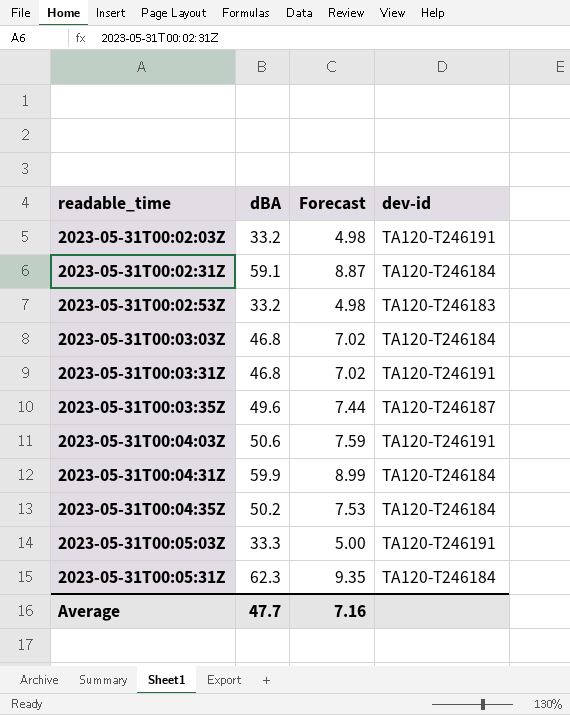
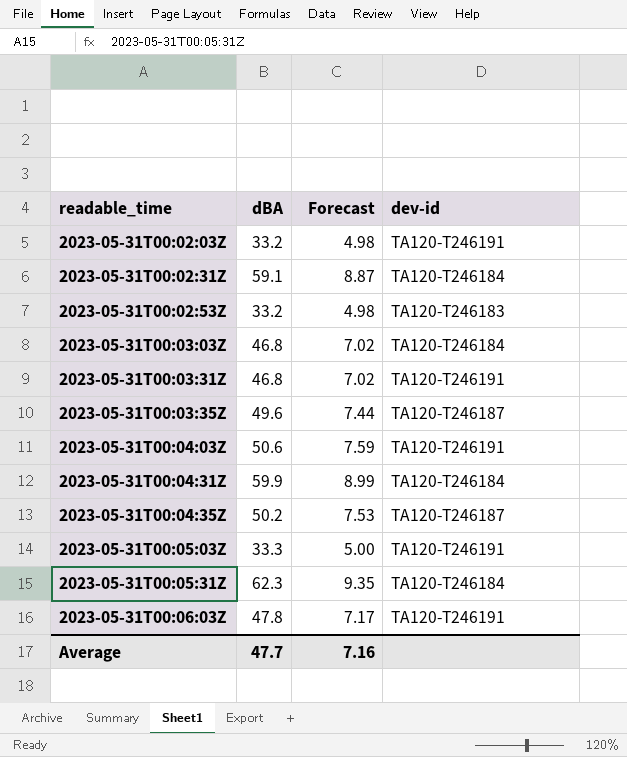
2023-05-31T00:04:35Z | dev-id: TA120-T246184 -> TA120-T246187
row 2023-05-31T00:06:03Z: none -> 47.8 | 7.17 | TA120-T246191

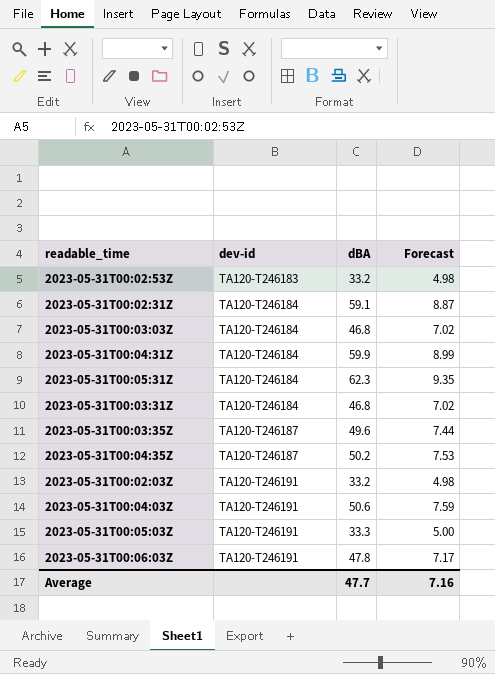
row order: readable_time ascending -> dev-id ascending
column dev-id | position: 4 -> 2
2023-05-31T00:03:31Z | dev-id: TA120-T246191 -> TA120-T246184

